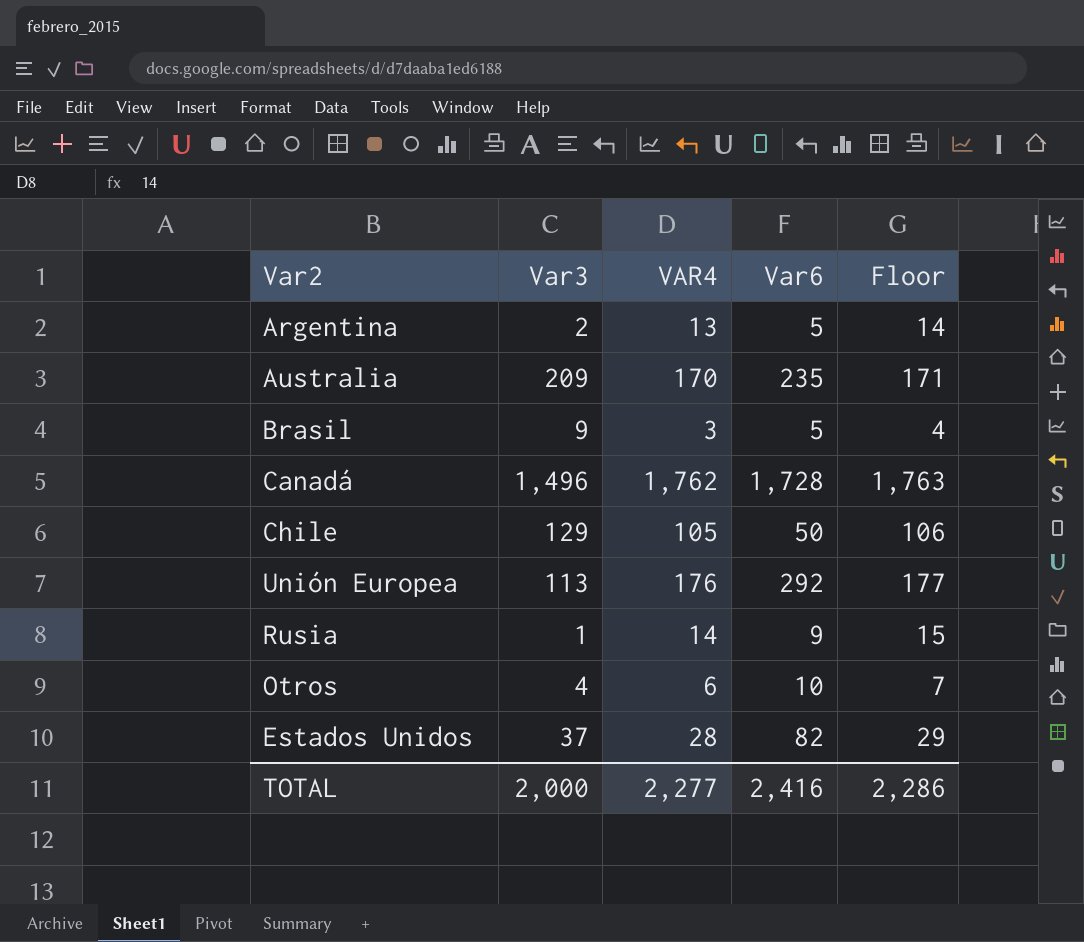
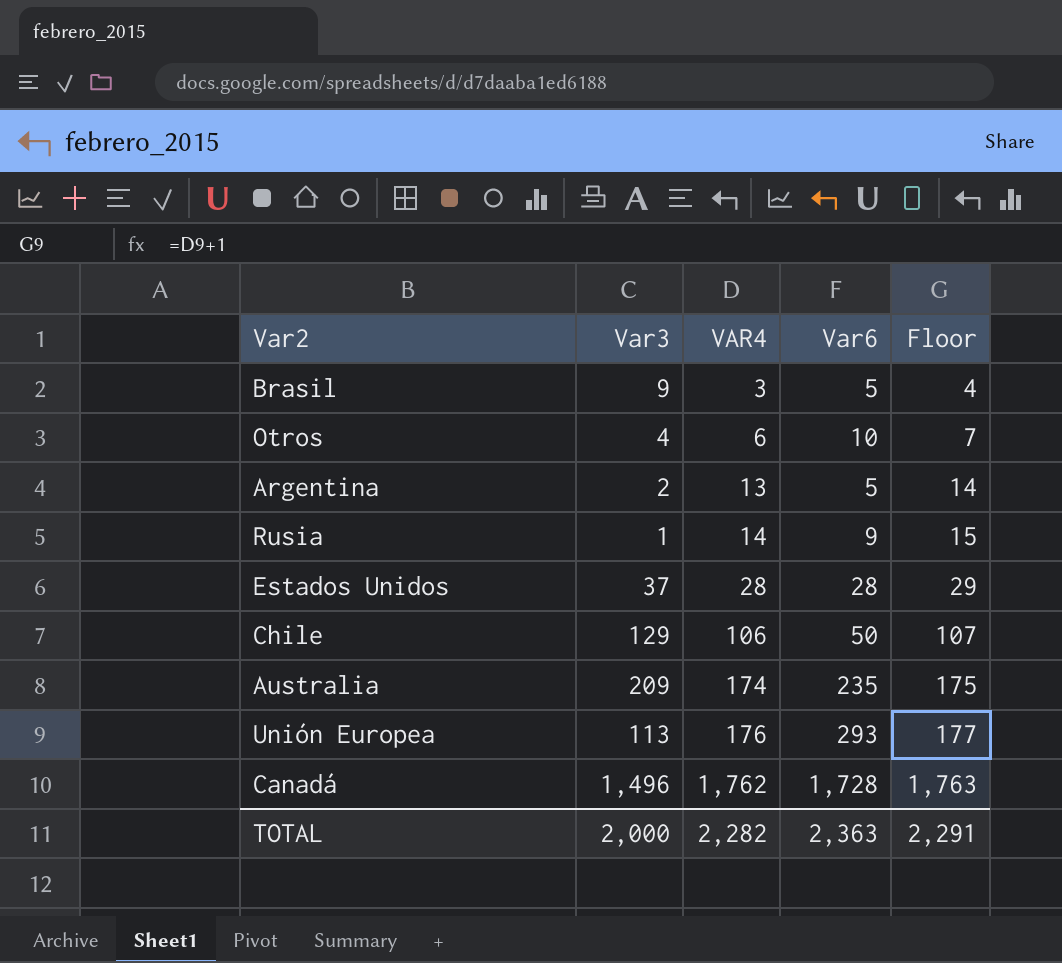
row order: none -> VAR4 ascending
Estados Unidos | Var6: 82 -> 28
Chile | VAR4: 105 -> 106
Chile | Floor: 106 -> 107
Australia | VAR4: 170 -> 174
Australia | Floor: 171 -> 175
Unión Europea | Var6: 292 -> 293
TOTAL | VAR4: 2,277 -> 2,282
TOTAL | Var6: 2,416 -> 2,363
TOTAL | Floor: 2,286 -> 2,291

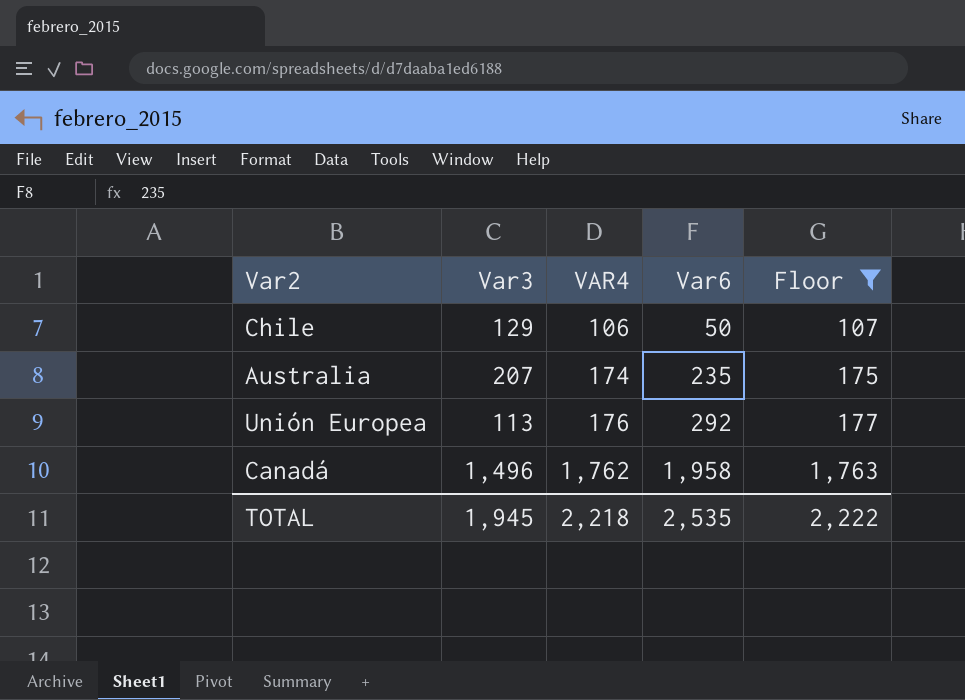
filter: none -> Floor >= 107
Australia | Var3: 209 -> 207
Unión Europea | Var6: 293 -> 292
Canadá | Var6: 1,728 -> 1,958
TOTAL | Var3: 2,000 -> 1,945
TOTAL | VAR4: 2,282 -> 2,218
TOTAL | Var6: 2,363 -> 2,535
TOTAL | Floor: 2,291 -> 2,222

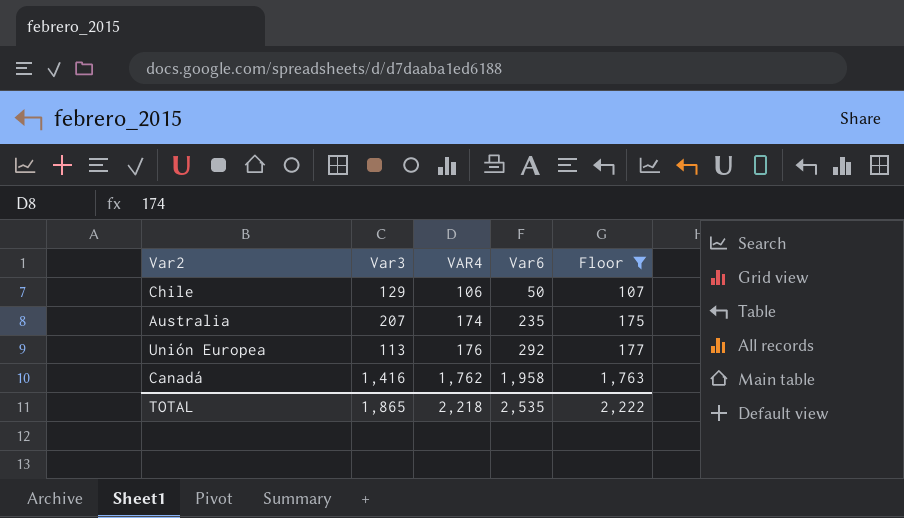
Canadá | Var3: 1,496 -> 1,416
TOTAL | Var3: 1,945 -> 1,865

